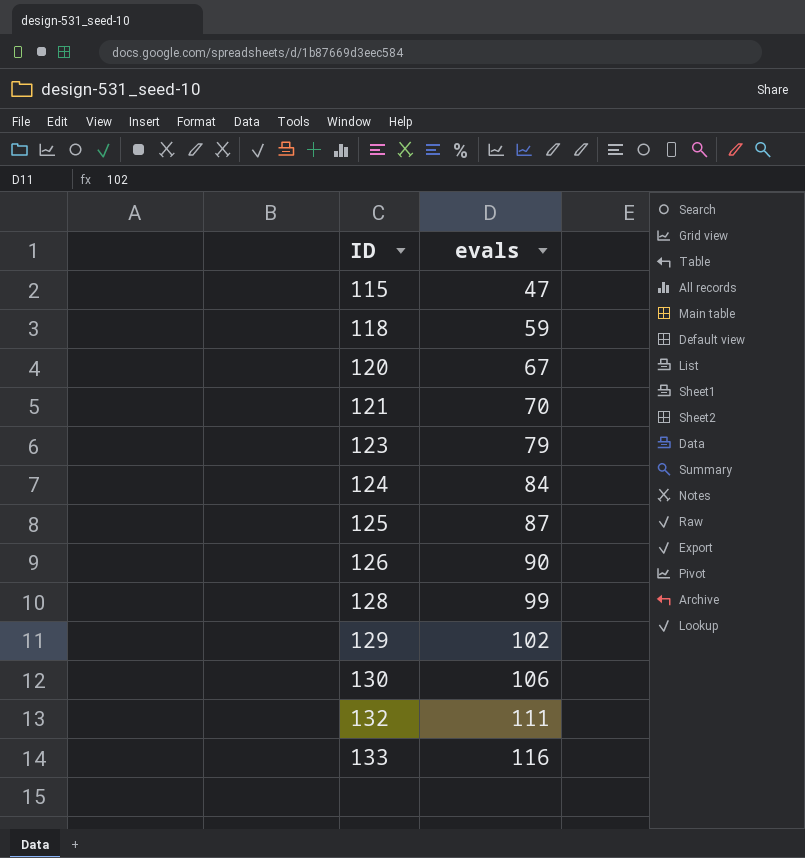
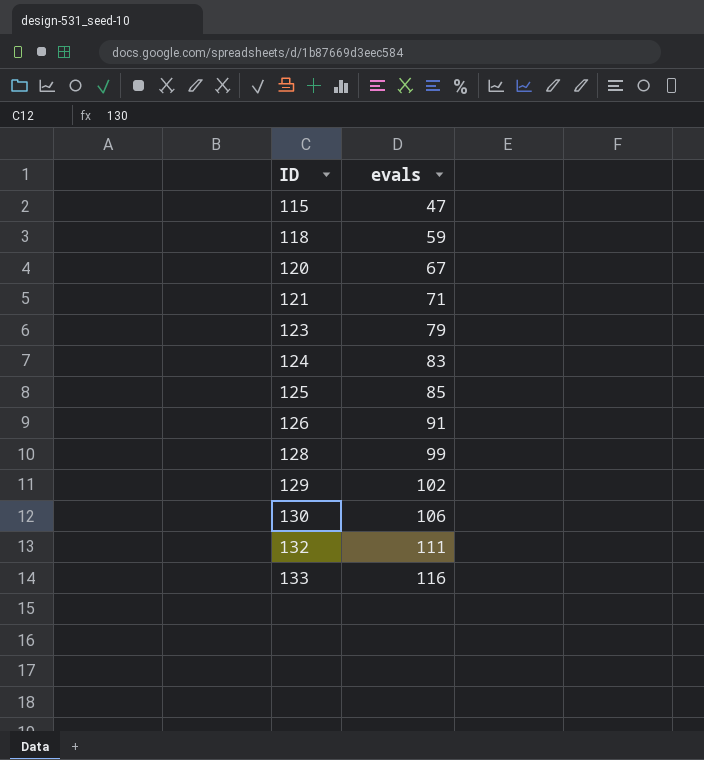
121 | evals: 70 -> 71
124 | evals: 84 -> 83
125 | evals: 87 -> 85
126 | evals: 90 -> 91

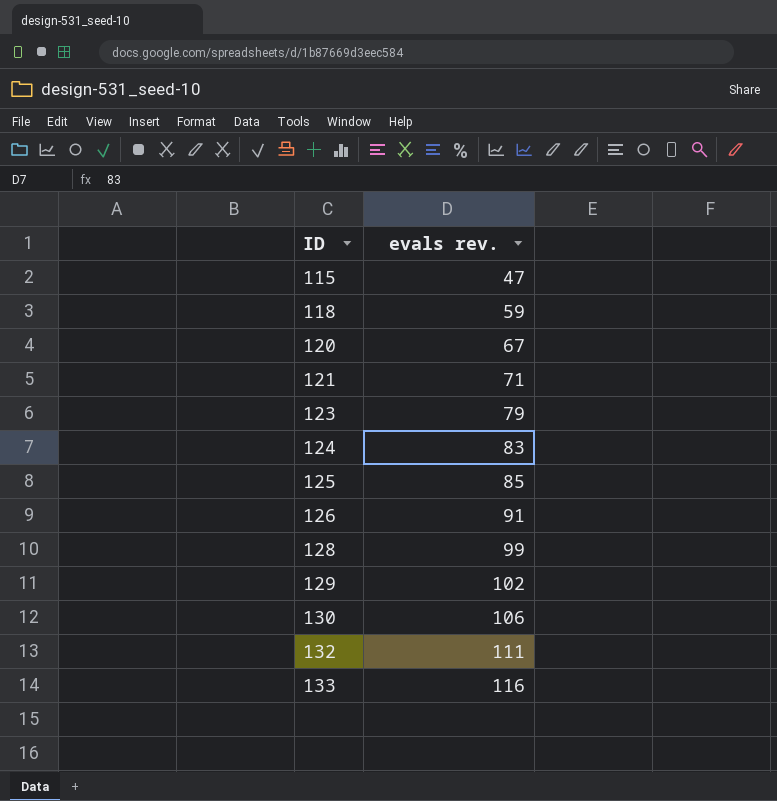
column name: evals -> evals rev.

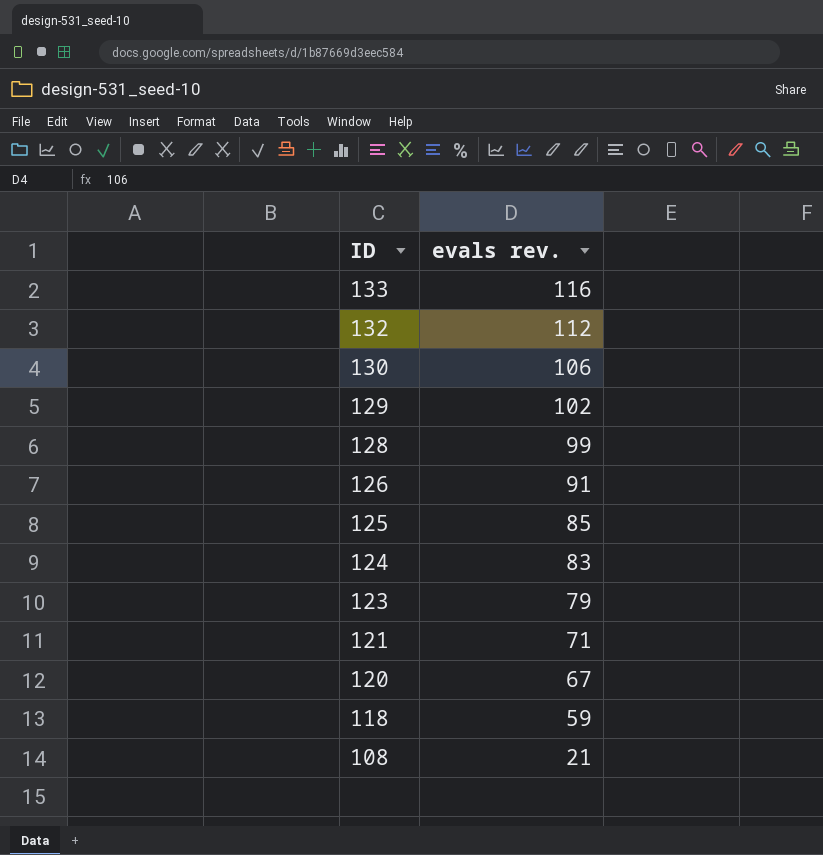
row order: ID ascending -> ID descending
row 115: 47 -> none
132 | evals rev.: 111 -> 112
row 108: none -> 21

